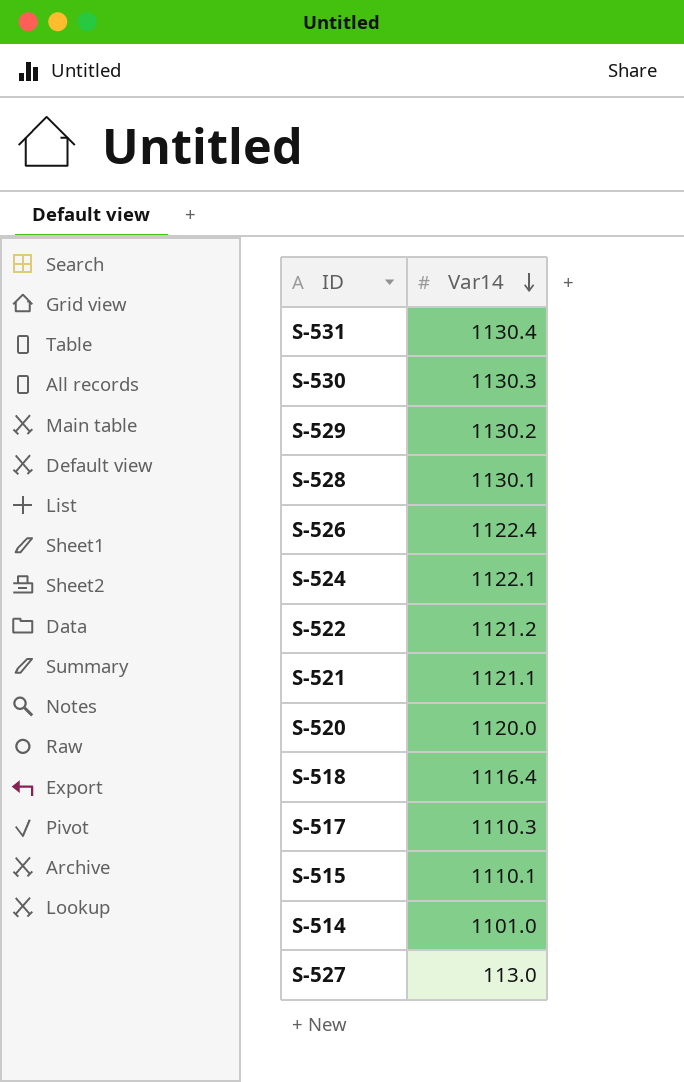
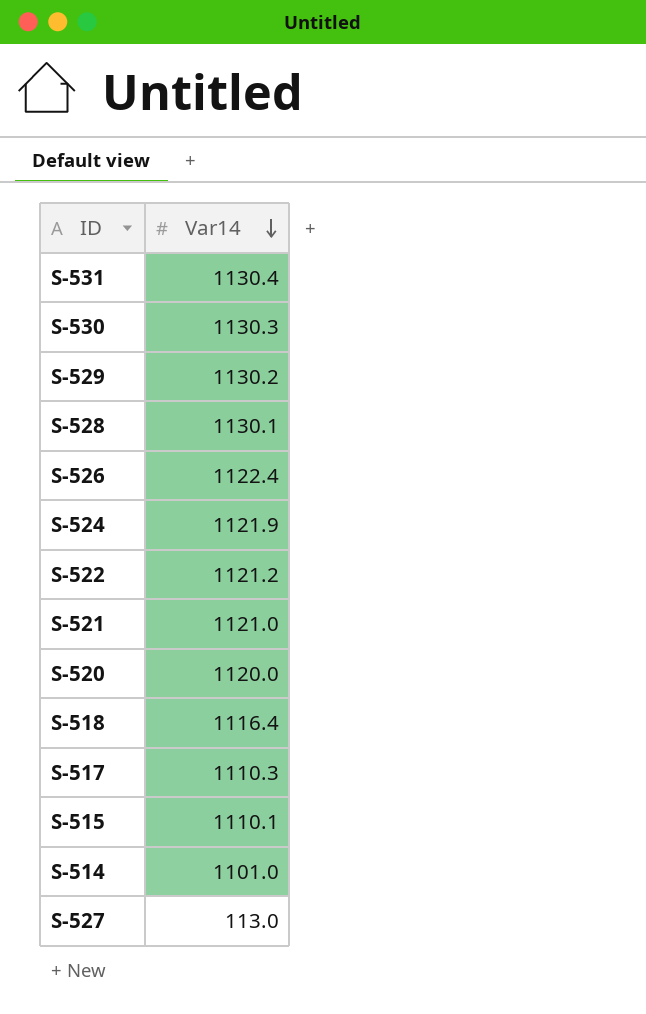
S-524 | Var14: 1122.1 -> 1121.9
S-521 | Var14: 1121.1 -> 1121.0

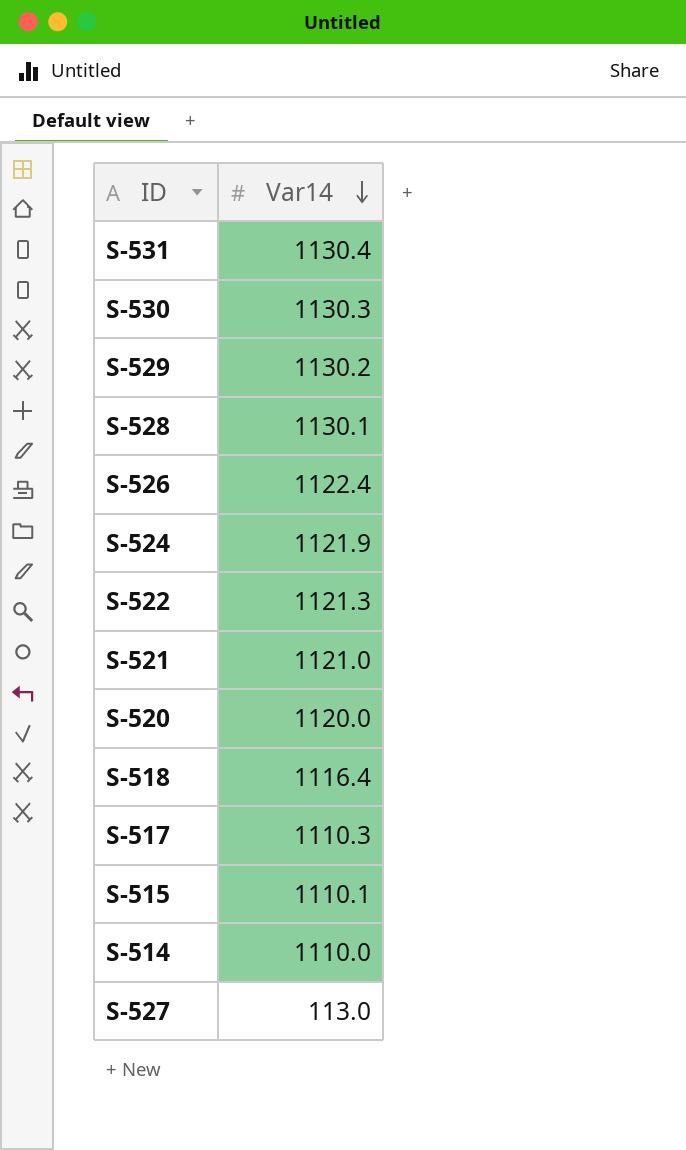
S-522 | Var14: 1121.2 -> 1121.3
S-514 | Var14: 1101.0 -> 1110.0

